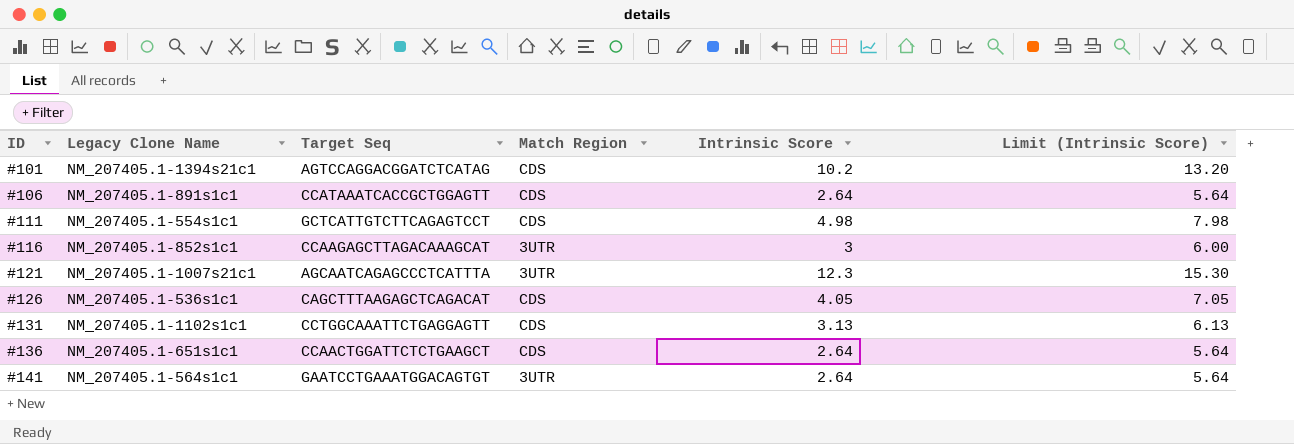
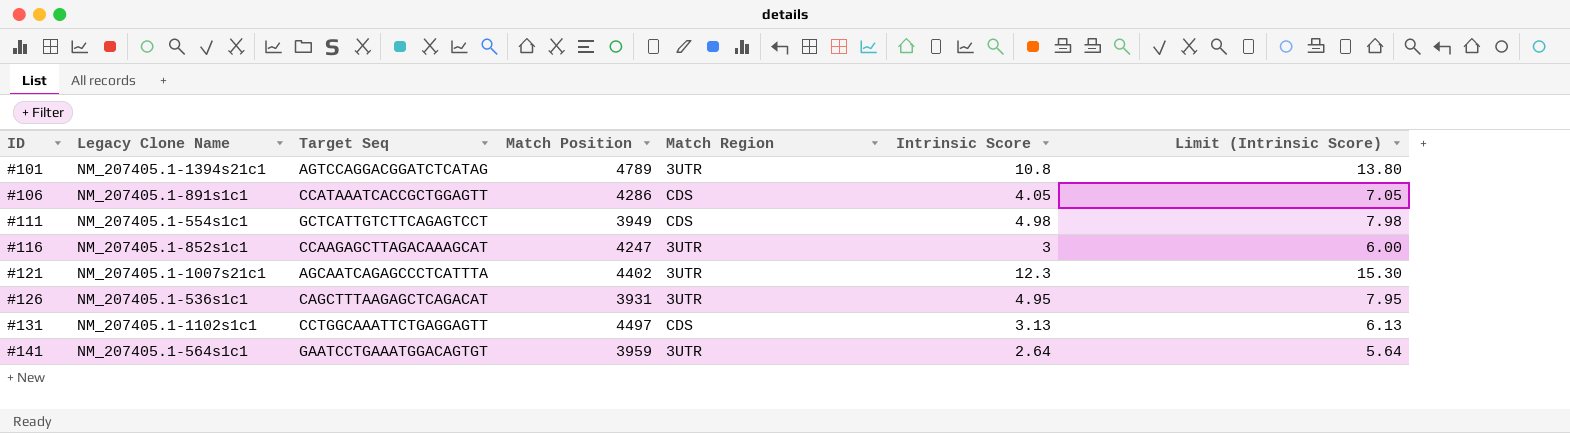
column Match Position | position: none -> 4
row #136: NM_207405.1-651s1c1 | CCAACTGGATTCTCTGAAGCT | CDS | 2.64 | 5.64 -> none
#101 | Match Region: CDS -> 3UTR
#101 | Intrinsic Score: 10.2 -> 10.8
#101 | Limit (Intrinsic Score): 13.20 -> 13.80
#106 | Intrinsic Score: 2.64 -> 4.05
#106 | Limit (Intrinsic Score): 5.64 -> 7.05
#126 | Match Region: CDS -> 3UTR
#126 | Intrinsic Score: 4.05 -> 4.95
#126 | Limit (Intrinsic Score): 7.05 -> 7.95

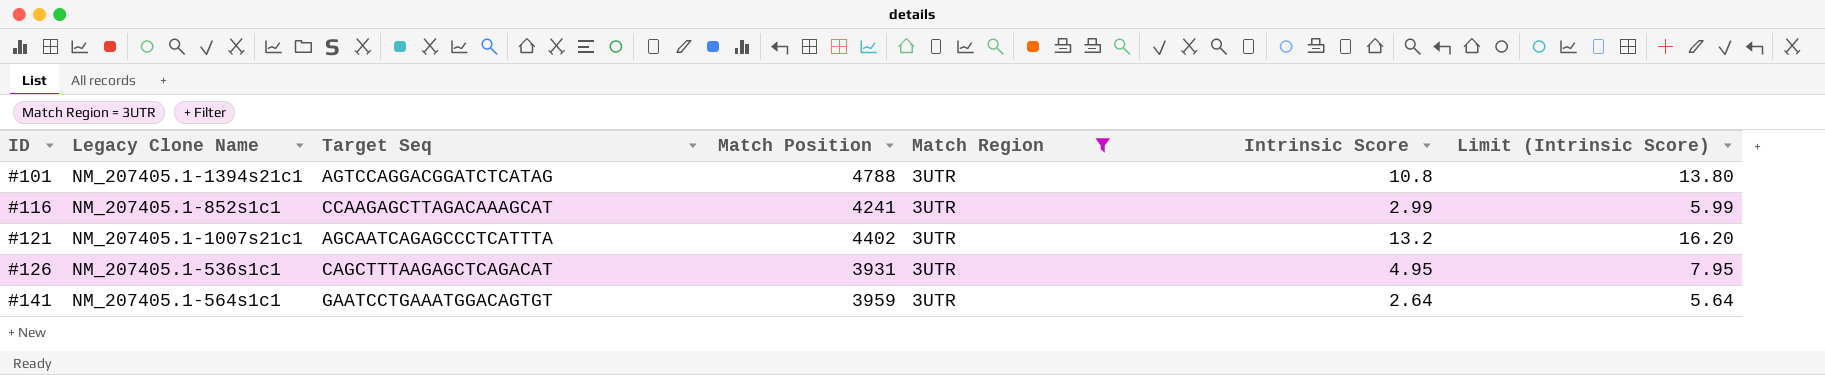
filter: none -> Match Region = 3UTR
#101 | Match Position: 4789 -> 4788
#116 | Match Position: 4247 -> 4241
#116 | Intrinsic Score: 3 -> 2.99
#116 | Limit (Intrinsic Score): 6.00 -> 5.99
#121 | Intrinsic Score: 12.3 -> 13.2
#121 | Limit (Intrinsic Score): 15.30 -> 16.20

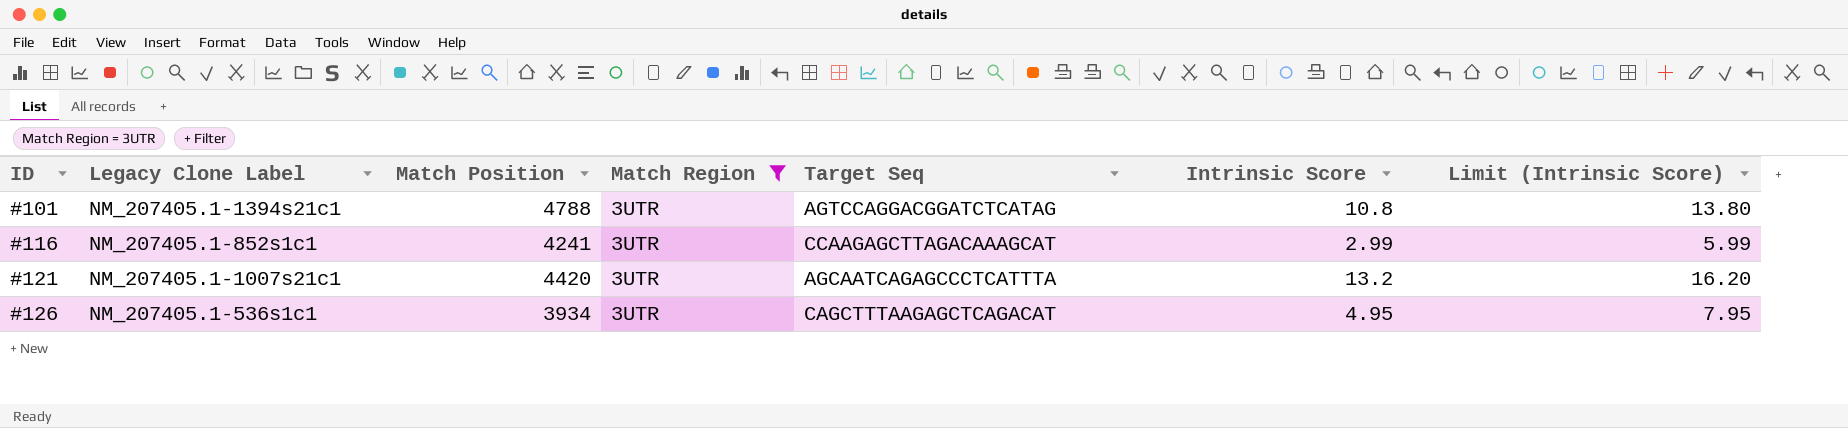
column name: Legacy Clone Name -> Legacy Clone Label
column Target Seq | position: 3 -> 5
row #141: NM_207405.1-564s1c1 | GAATCCTGAAATGGACAGTGT | 3959 | 3UTR | 2.64 | 5.64 -> none
#121 | Match Position: 4402 -> 4420
#126 | Match Position: 3931 -> 3934

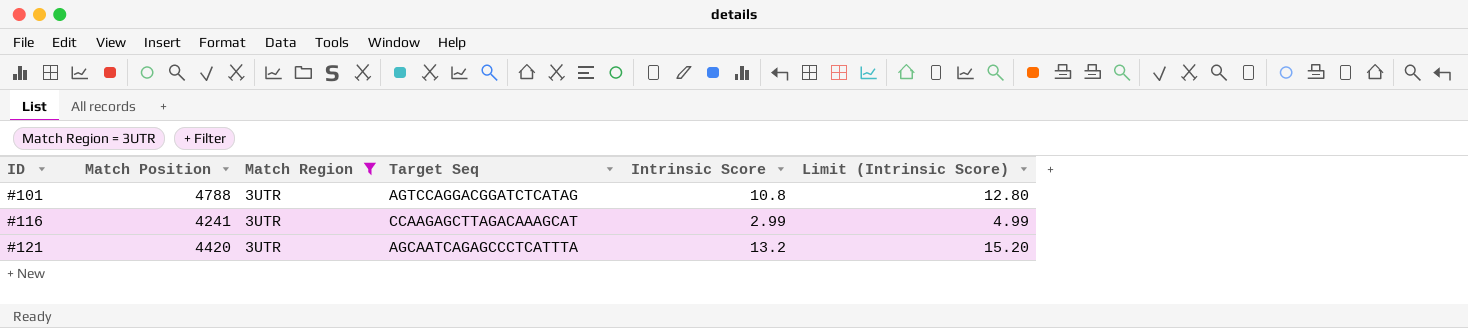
column Legacy Clone Label | position: 2 -> none
column Limit (Intrinsic Score) | formula: [Intrinsic Score] + 3 -> [Intrinsic Score] + 2
row #126: NM_207405.1-536s1c1 | 3934 | 3UTR | CAGCTTTAAGAGCTCAGACAT | 4.95 | 7.95 -> none

